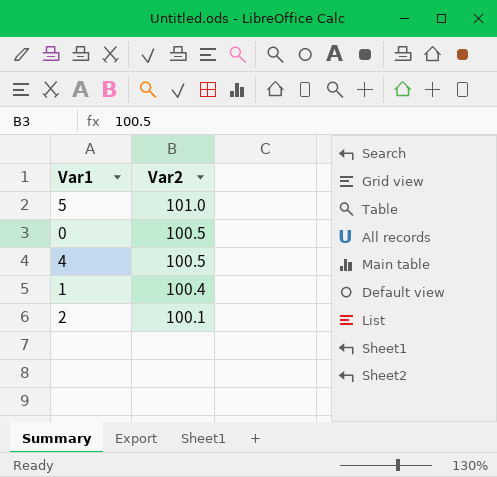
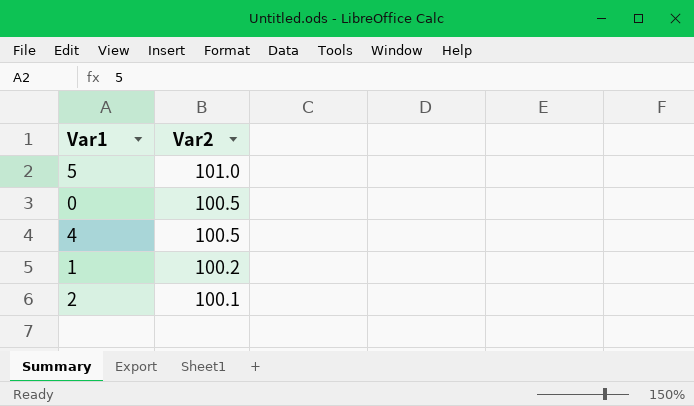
1 | Var2: 100.4 -> 100.2

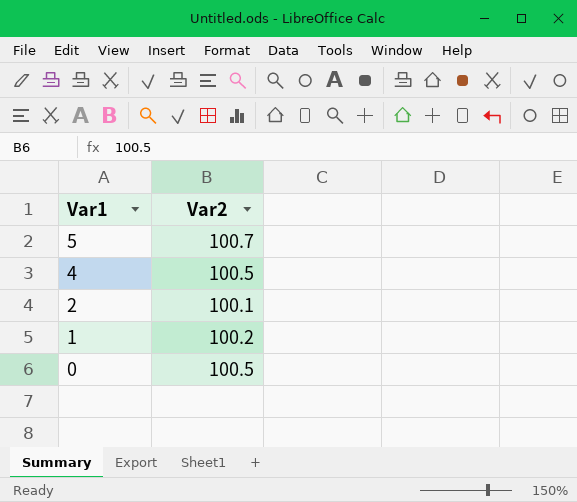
row order: Var2 descending -> Var1 descending
5 | Var2: 101.0 -> 100.7

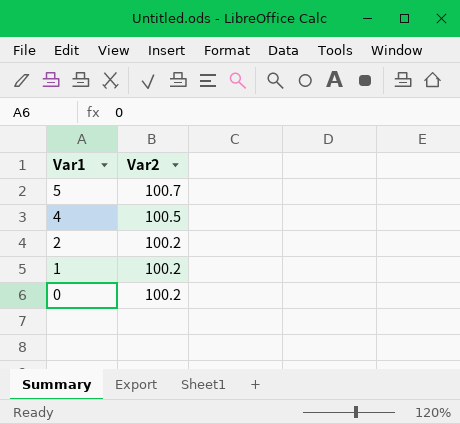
2 | Var2: 100.1 -> 100.2
0 | Var2: 100.5 -> 100.2

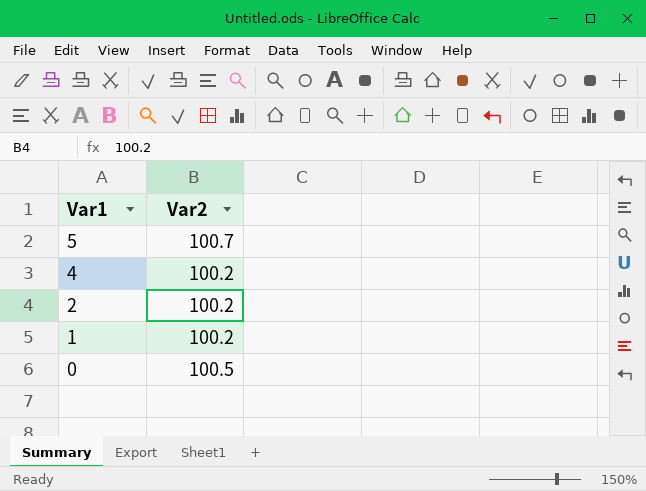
4 | Var2: 100.5 -> 100.2
0 | Var2: 100.2 -> 100.5

